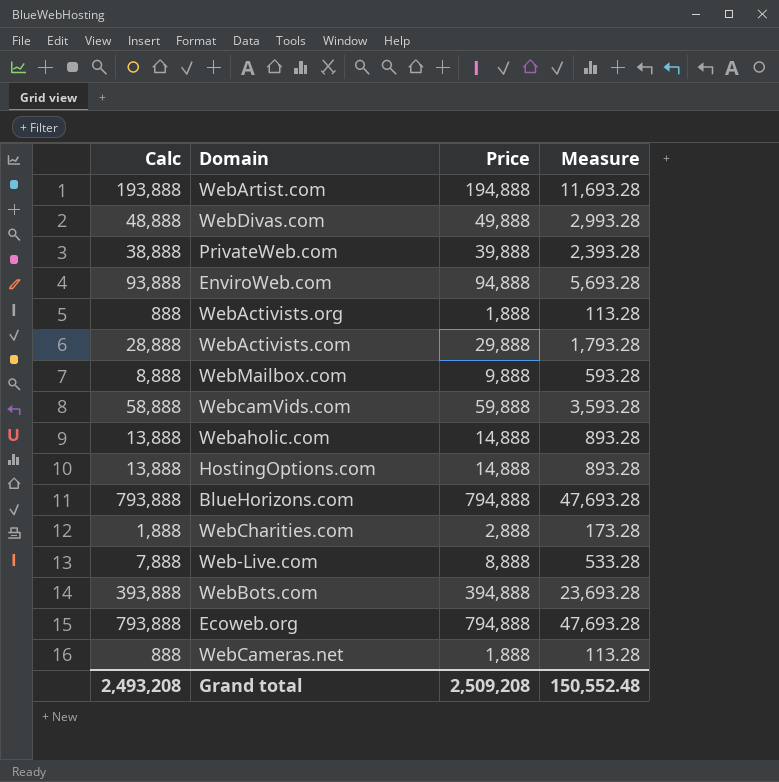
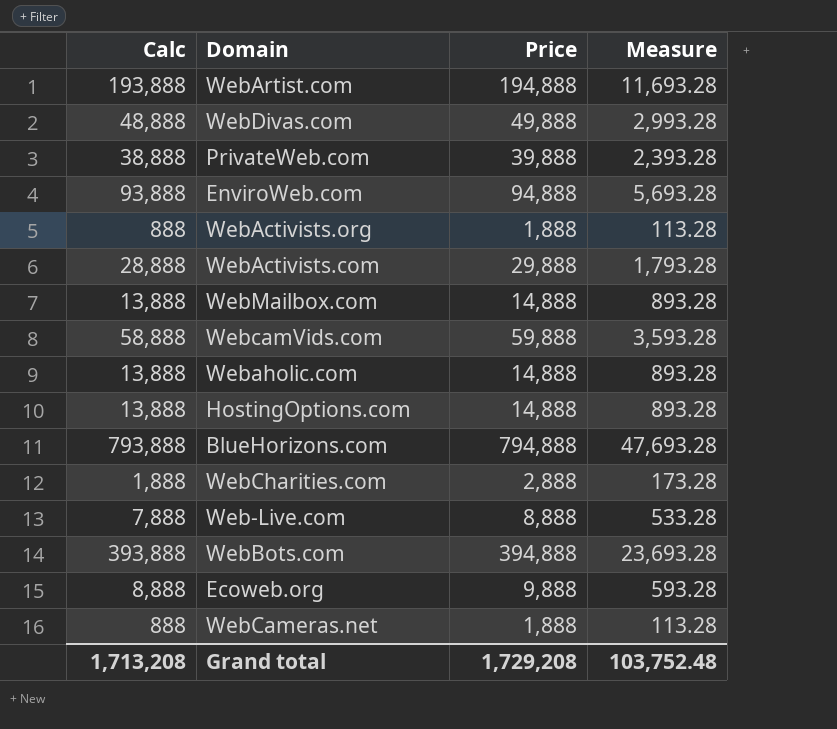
WebMailbox.com | Calc: 8,888 -> 13,888
WebMailbox.com | Price: 9,888 -> 14,888
WebMailbox.com | Measure: 593.28 -> 893.28
Ecoweb.org | Calc: 793,888 -> 8,888
Ecoweb.org | Price: 794,888 -> 9,888
Ecoweb.org | Measure: 47,693.28 -> 593.28
Grand total | Calc: 2,493,208 -> 1,713,208
Grand total | Price: 2,509,208 -> 1,729,208
Grand total | Measure: 150,552.48 -> 103,752.48

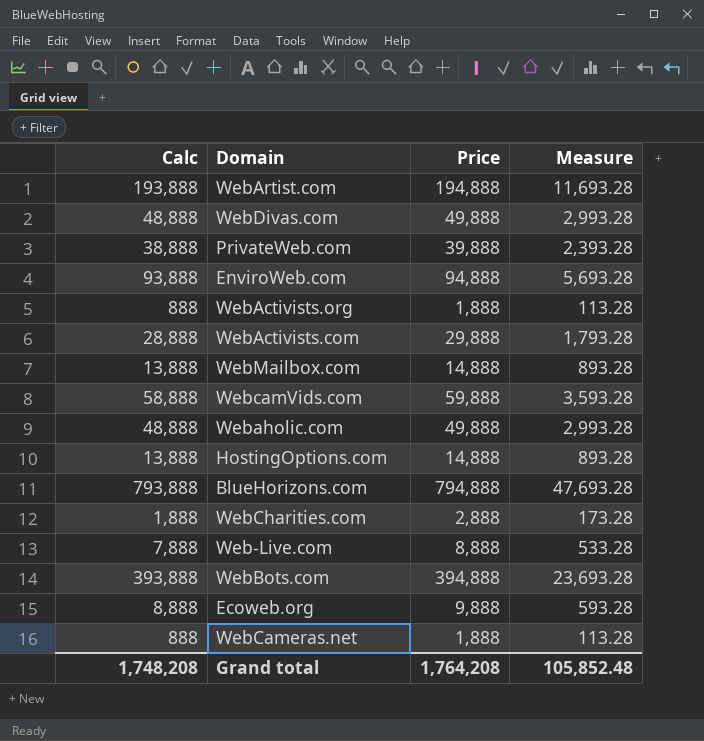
Webaholic.com | Calc: 13,888 -> 48,888
Webaholic.com | Price: 14,888 -> 49,888
Webaholic.com | Measure: 893.28 -> 2,993.28
Grand total | Calc: 1,713,208 -> 1,748,208
Grand total | Price: 1,729,208 -> 1,764,208
Grand total | Measure: 103,752.48 -> 105,852.48

